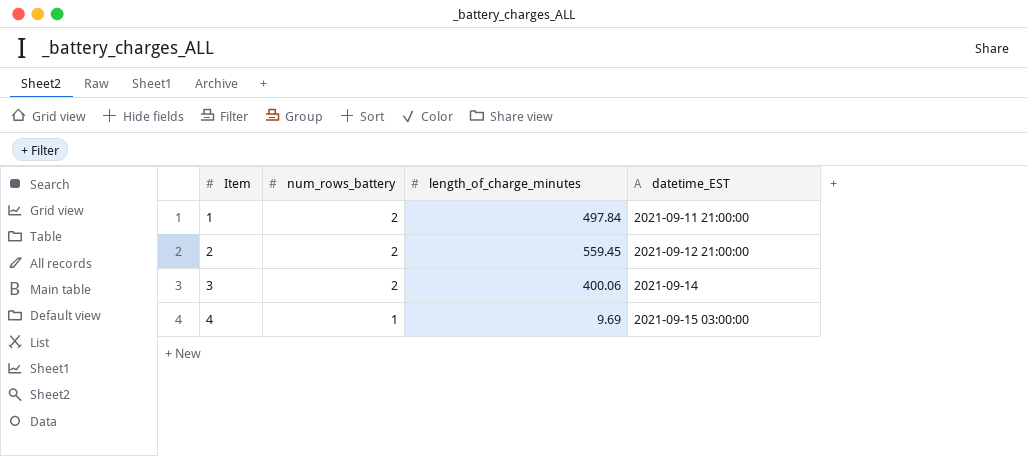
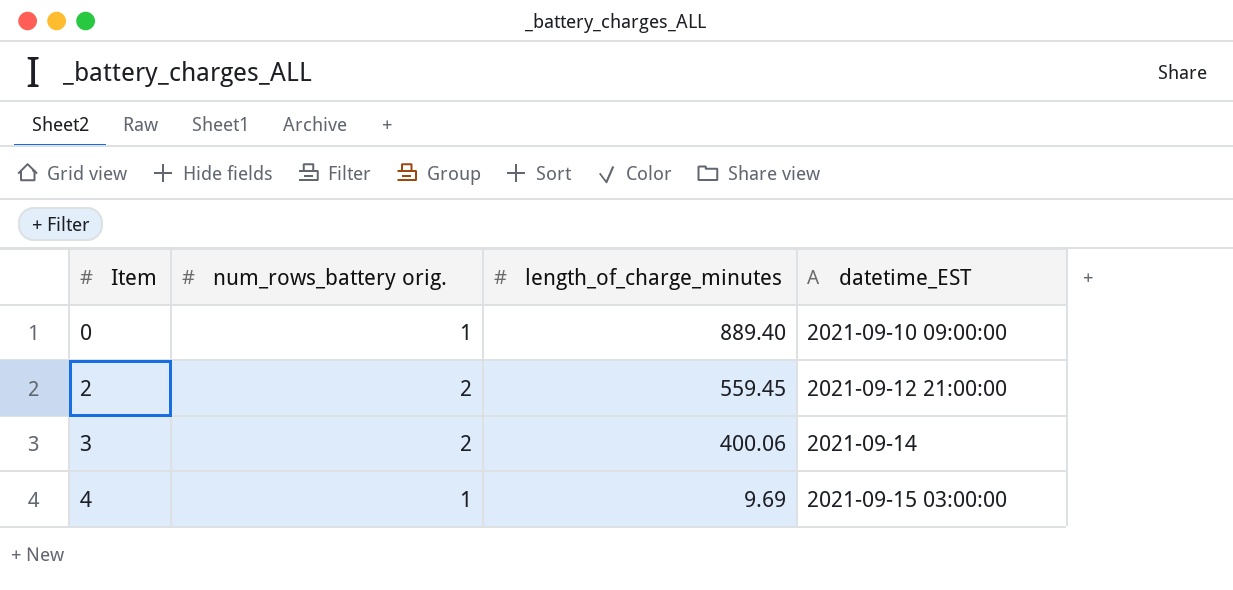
column name: num_rows_battery -> num_rows_battery orig.
row 1: 2 | 497.84 | 2021-09-11 21:00:00 -> none
row 0: none -> 1 | 889.40 | 2021-09-10 09:00:00

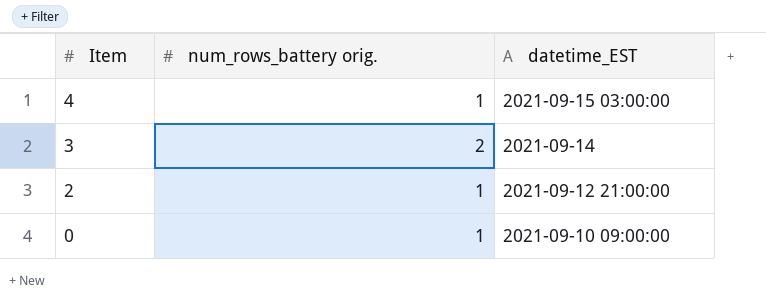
row order: Item ascending -> Item descending
column length_of_charge_minutes | position: 3 -> none
2 | num_rows_battery orig.: 2 -> 1

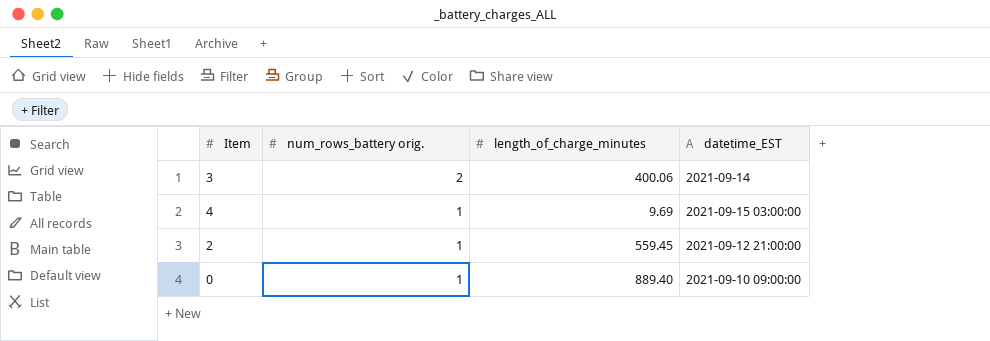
row order: Item descending -> num_rows_battery orig. descending
column length_of_charge_minutes | position: none -> 3

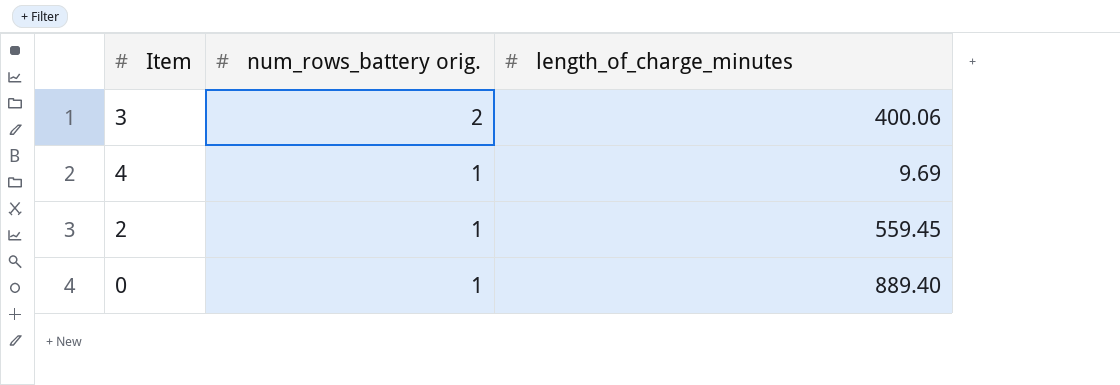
column datetime_EST | position: 4 -> none

